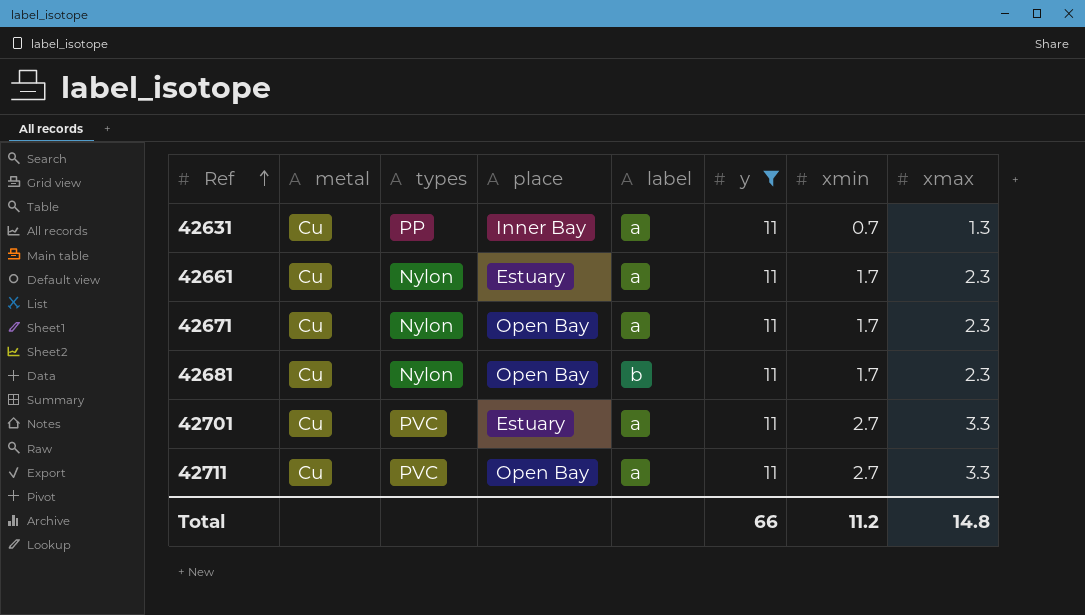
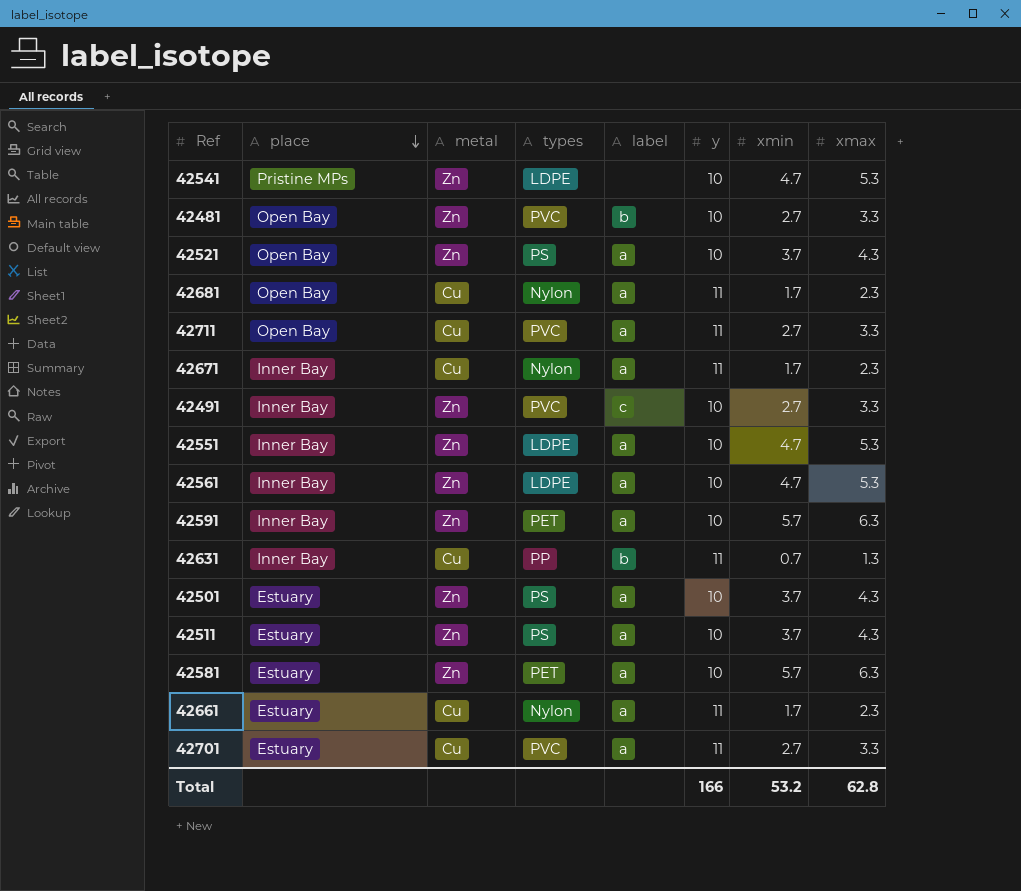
filter: y = 11 -> none
row order: Ref ascending -> place descending
column place | position: 4 -> 2
42681 | label: b -> a
42671 | place: Open Bay -> Inner Bay
42631 | label: a -> b
Total | y: 66 -> 166
Total | xmin: 11.2 -> 53.2
Total | xmax: 14.8 -> 62.8

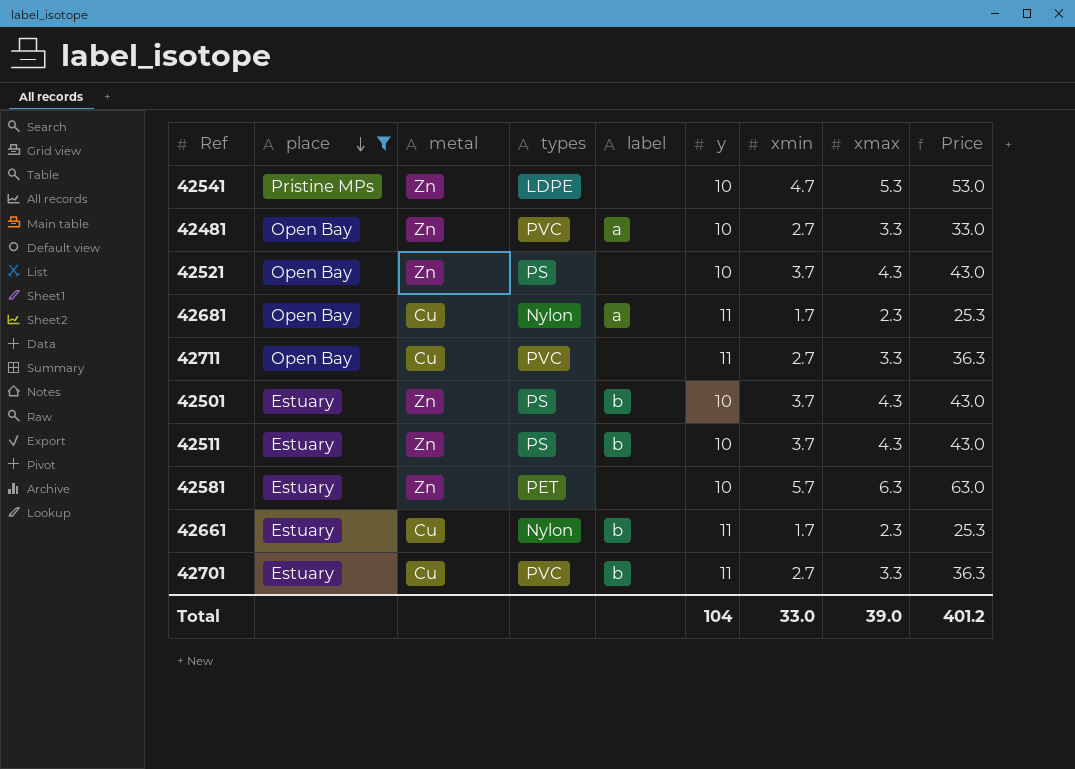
filter: none -> place != Inner Bay
column Price | formula: none -> [y] * [xmax]
42481 | label: b -> a
42521 | label: a -> none
42711 | label: a -> none
42501 | label: a -> b
42511 | label: a -> b
42581 | label: a -> none
42661 | label: a -> b
42701 | label: a -> b
Total | y: 166 -> 104
Total | xmin: 53.2 -> 33.0
Total | xmax: 62.8 -> 39.0

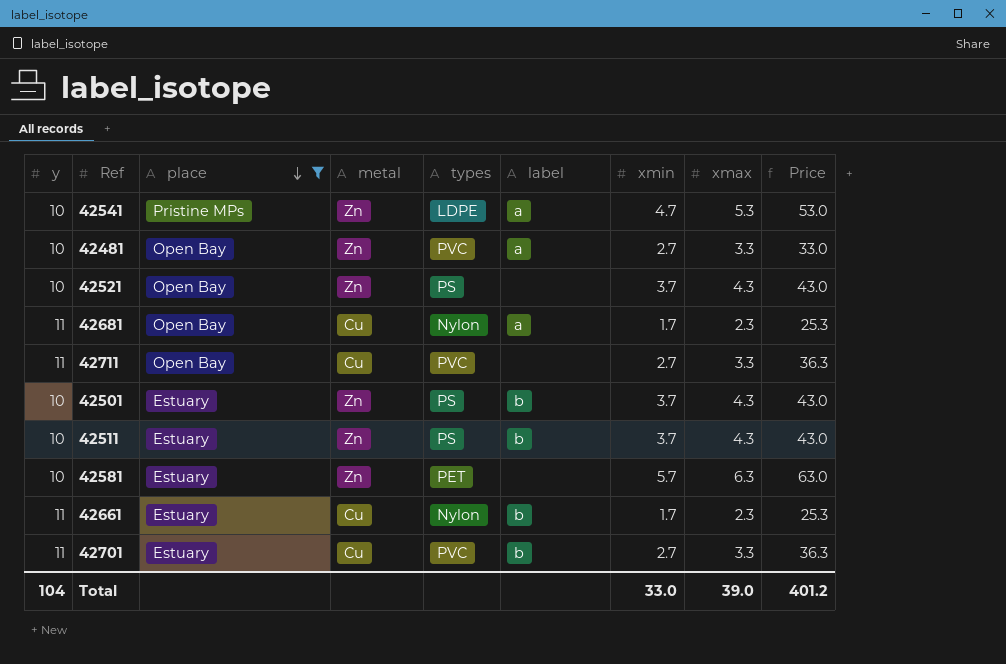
column y | position: 6 -> 1
42541 | label: none -> a

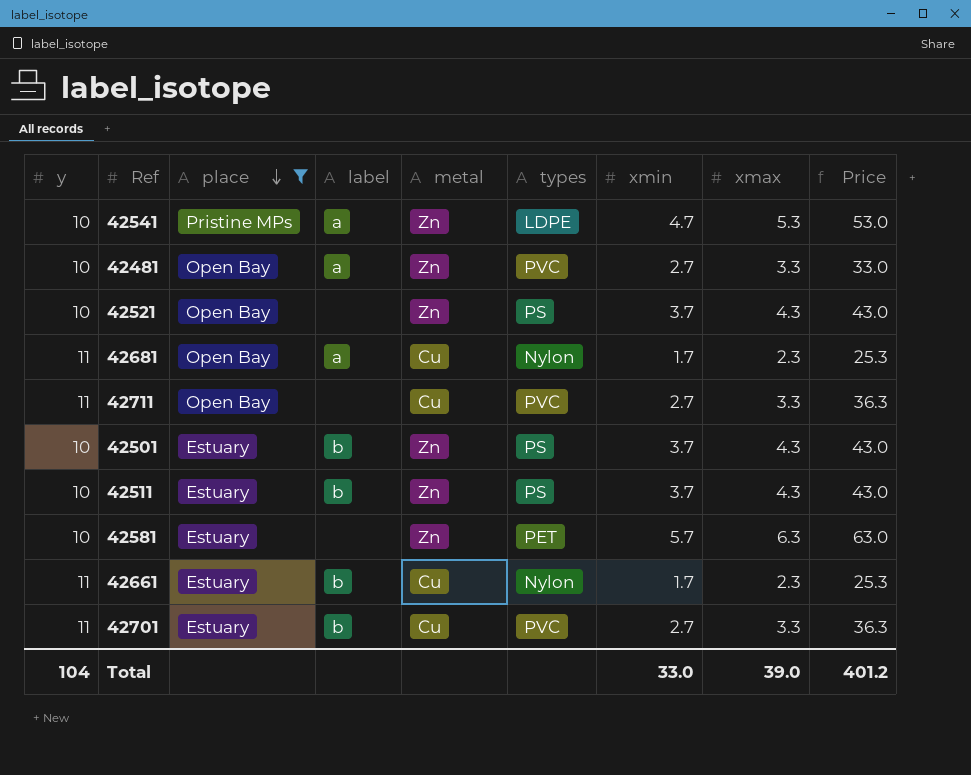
column label | position: 6 -> 4

